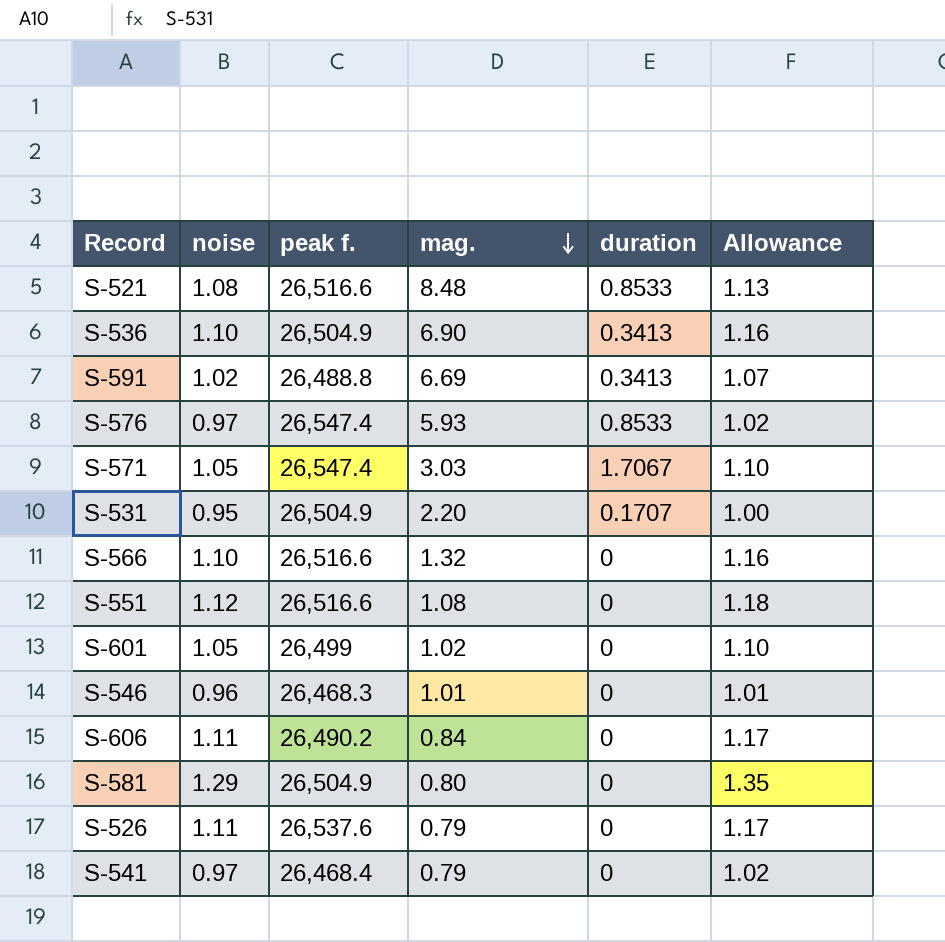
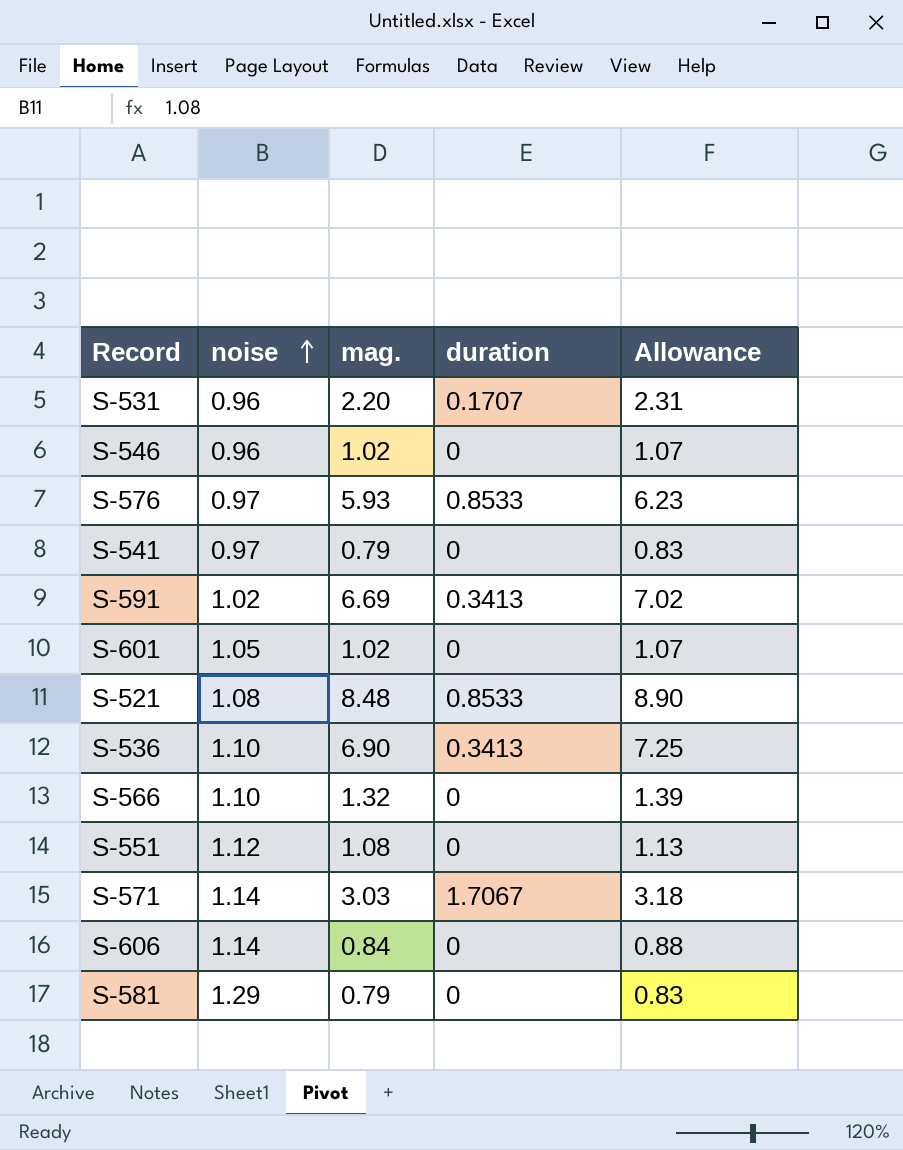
row order: mag. descending -> noise ascending
column peak f. | position: 3 -> none
column Allowance | formula: [noise] * 1.05 -> [mag.] * 1.05
row S-526: 1.11 | 26,537.6 | 0.79 | 0 | 1.17 -> none
S-531 | noise: 0.95 -> 0.96
S-546 | mag.: 1.01 -> 1.02
S-571 | noise: 1.05 -> 1.14
S-606 | noise: 1.11 -> 1.14
S-581 | mag.: 0.80 -> 0.79

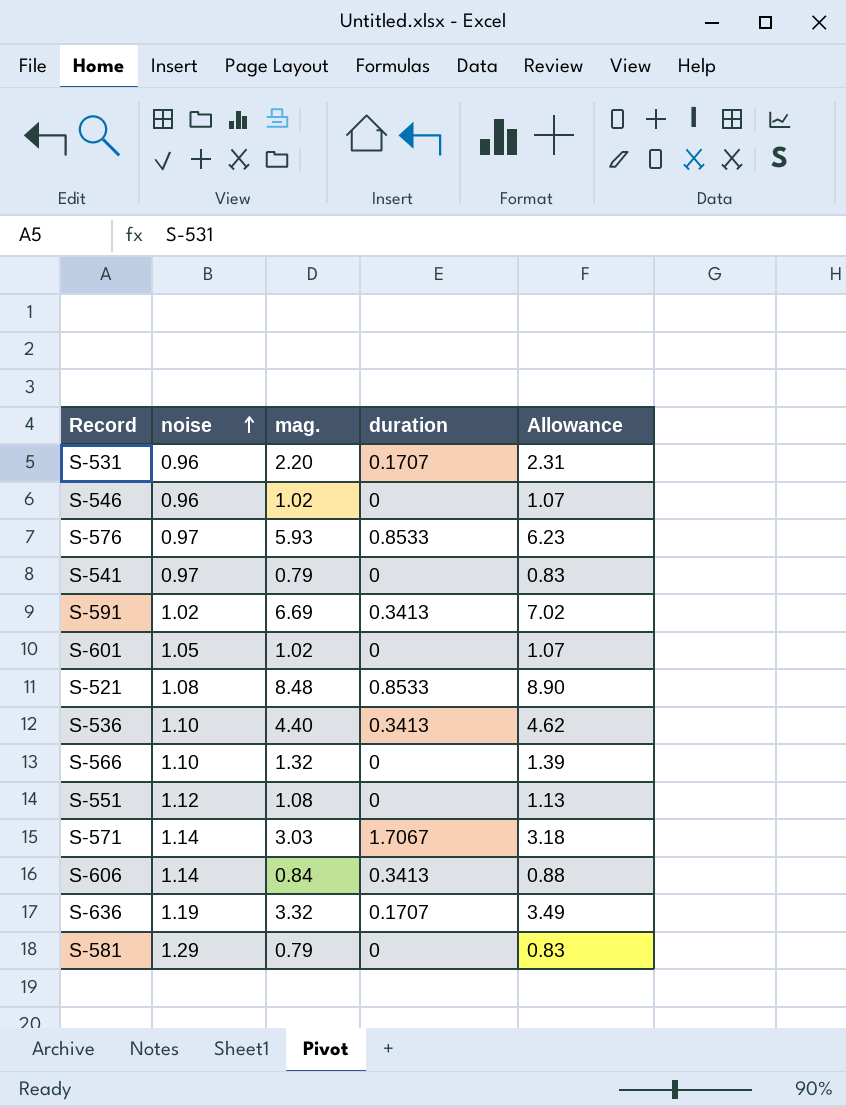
S-536 | mag.: 6.90 -> 4.40
S-536 | Allowance: 7.25 -> 4.62
S-606 | duration: 0 -> 0.3413
row S-636: none -> 1.19 | 3.32 | 0.1707 | 3.49

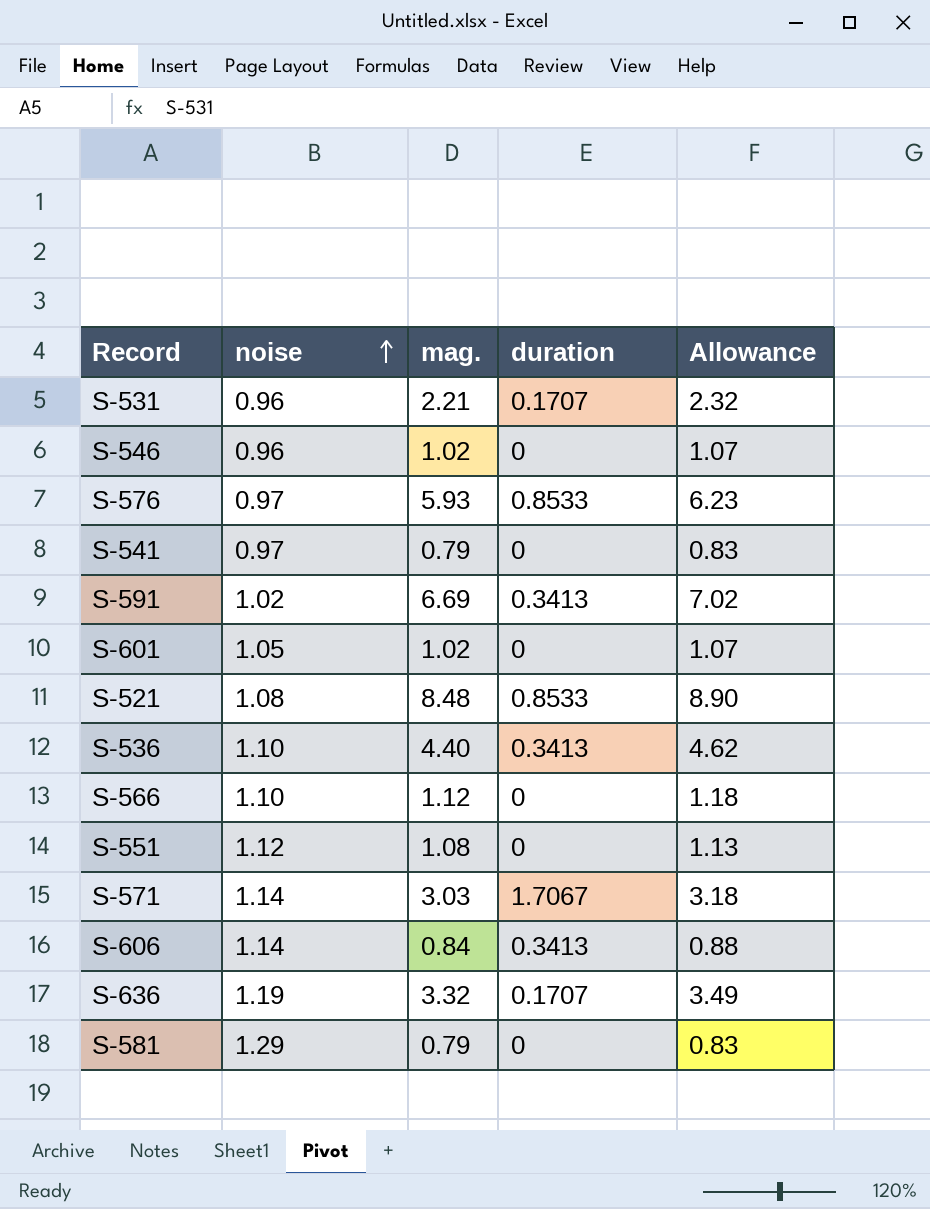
S-531 | mag.: 2.20 -> 2.21
S-531 | Allowance: 2.31 -> 2.32
S-566 | mag.: 1.32 -> 1.12
S-566 | Allowance: 1.39 -> 1.18

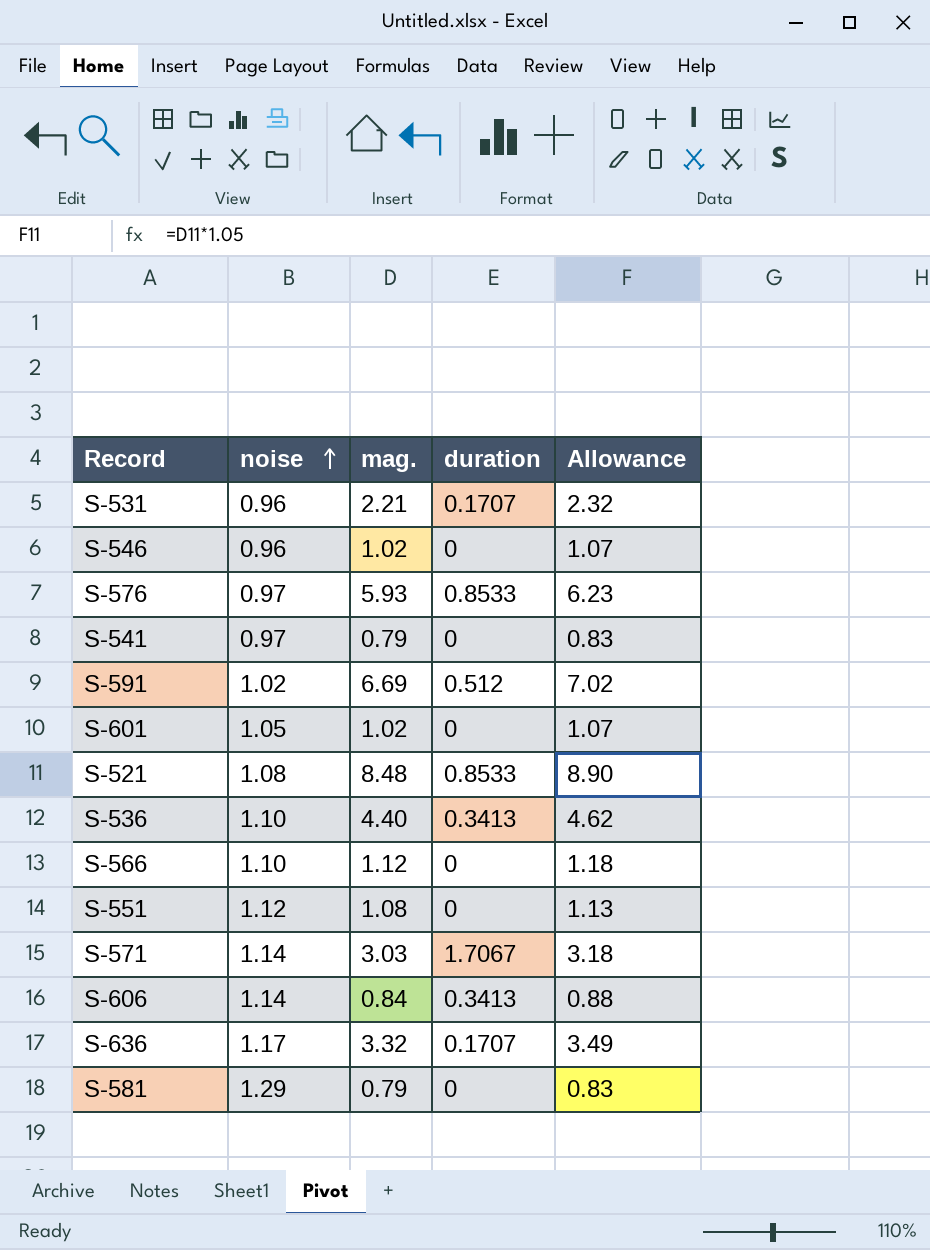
S-591 | duration: 0.3413 -> 0.512
S-636 | noise: 1.19 -> 1.17

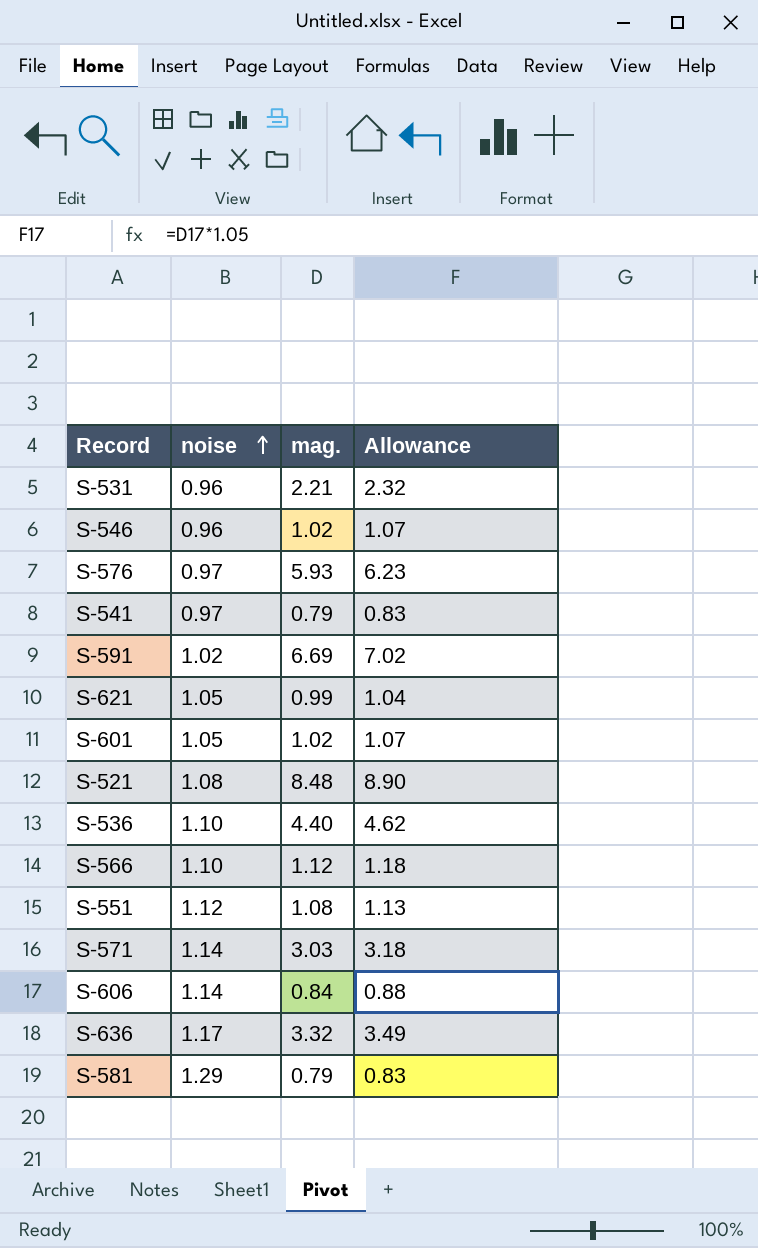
column duration | position: 4 -> none
row S-621: none -> 1.05 | 0.99 | 1.04

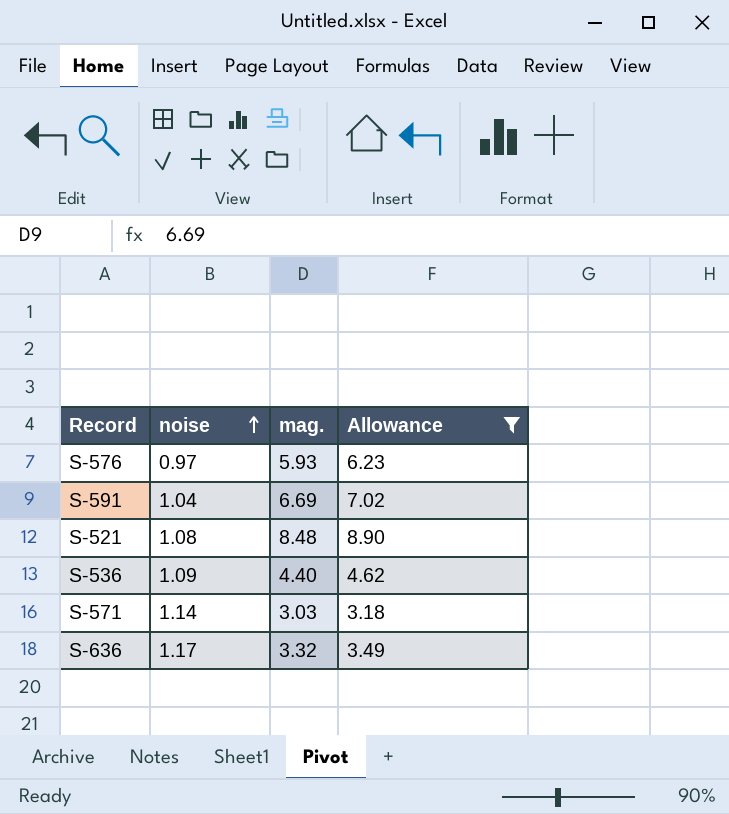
filter: none -> Allowance >= 3.18
S-591 | noise: 1.02 -> 1.04
S-536 | noise: 1.10 -> 1.09

